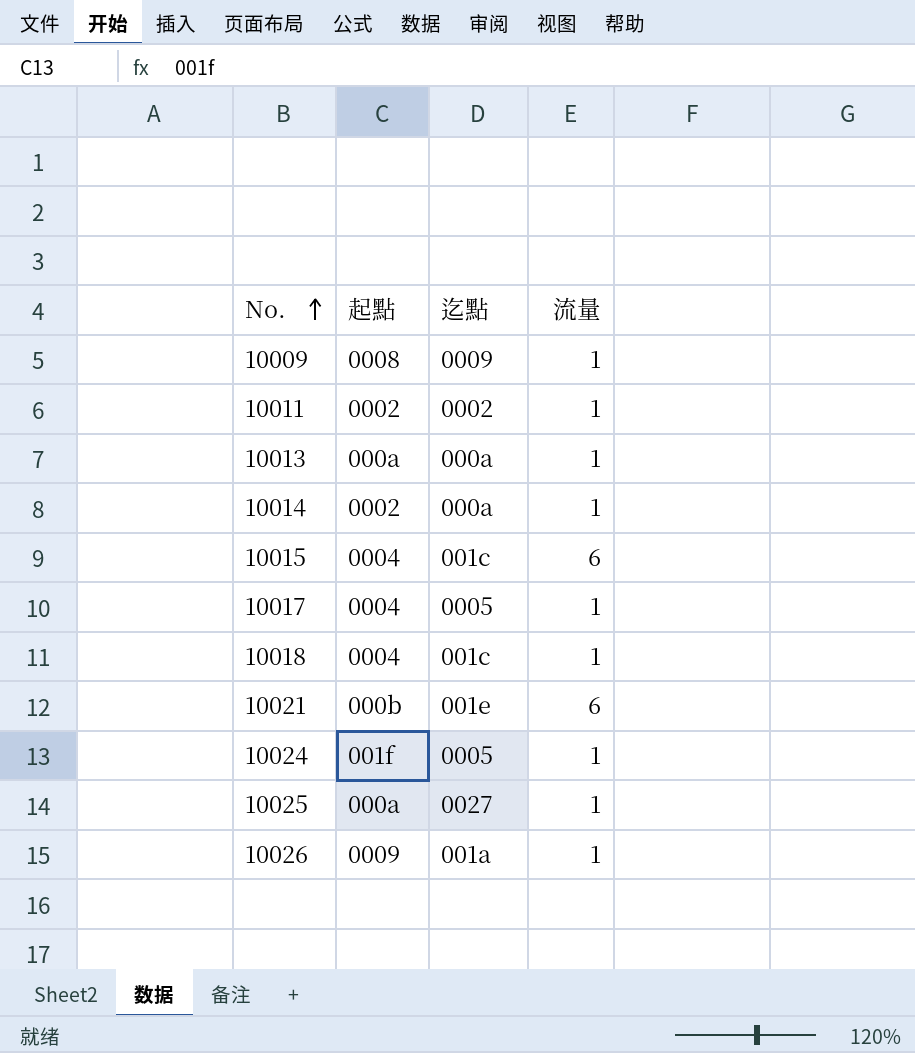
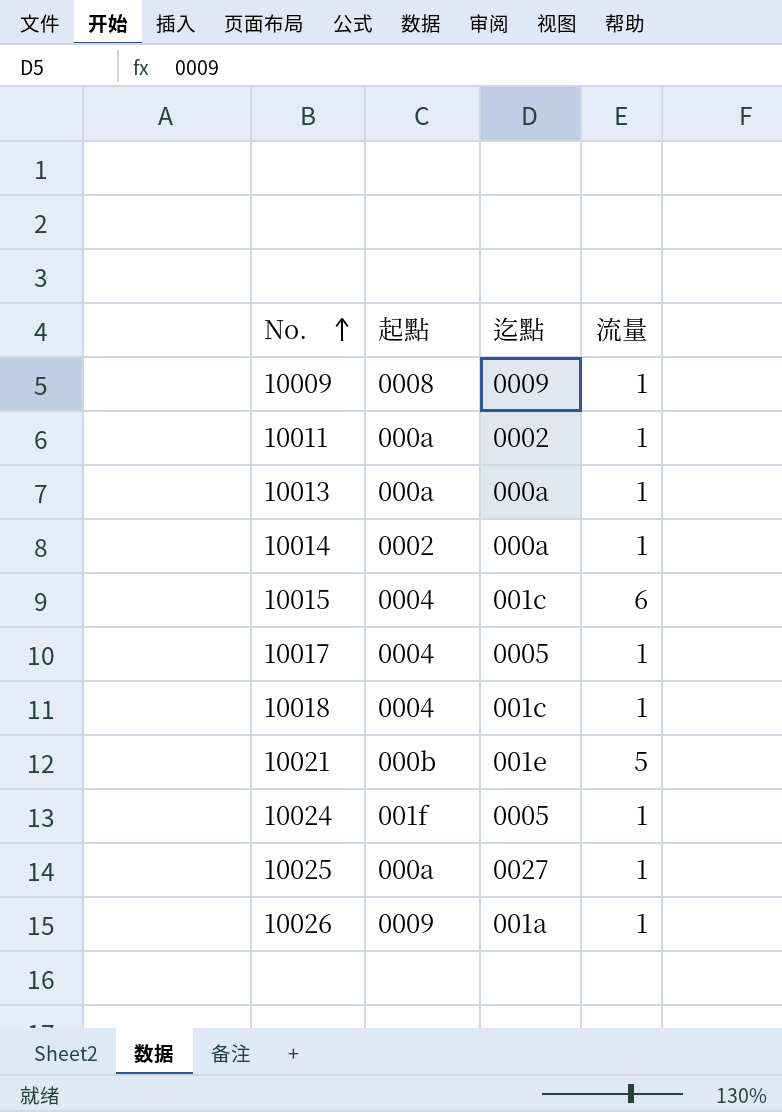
10011 | 起點: 0002 -> 000a
10021 | 流量: 6 -> 5

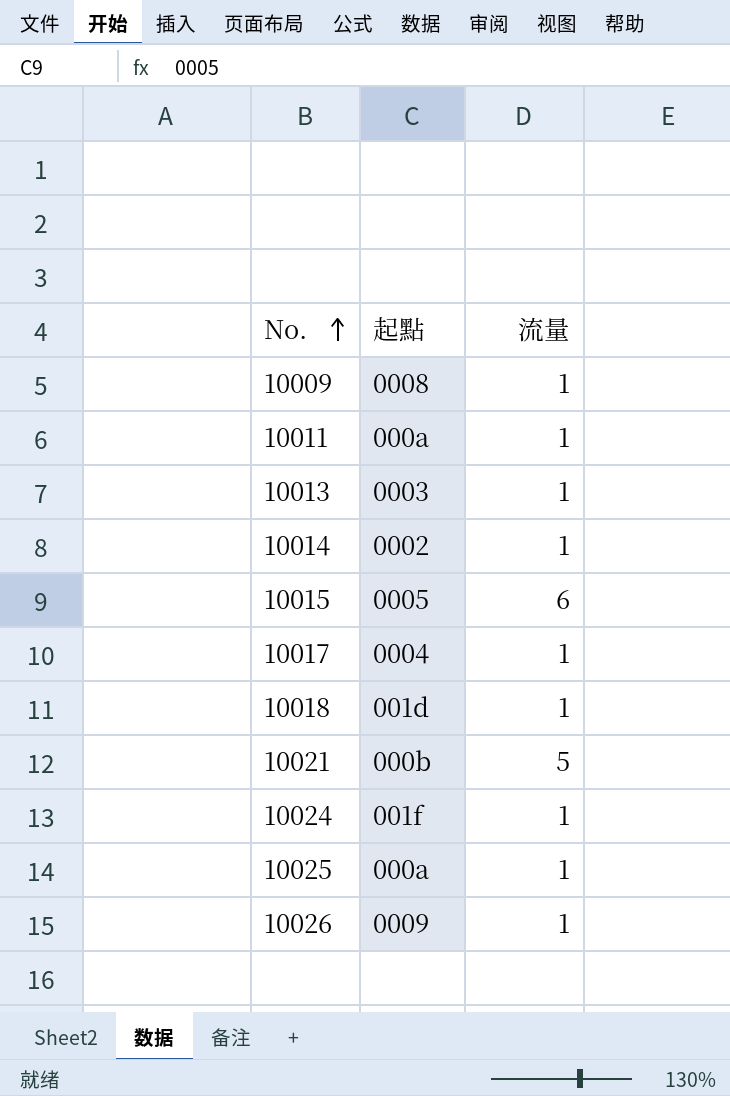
column 迄點 | position: 3 -> none
10013 | 起點: 000a -> 0003
10015 | 起點: 0004 -> 0005
10018 | 起點: 0004 -> 001d

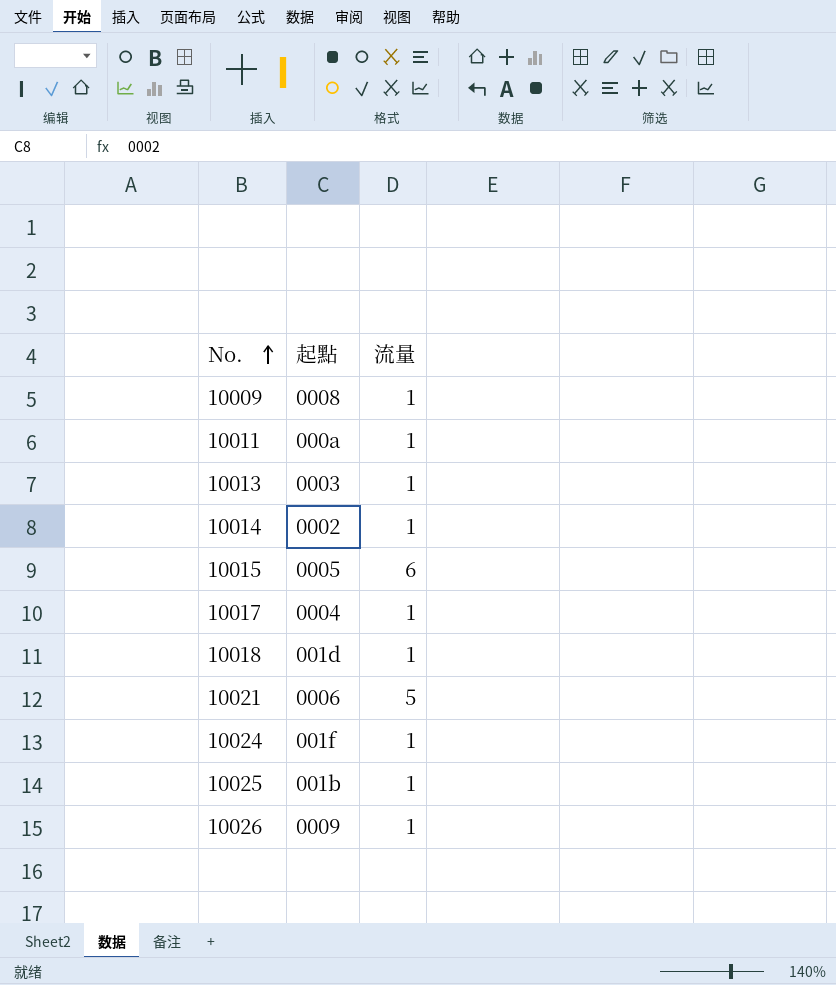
10021 | 起點: 000b -> 0006
10025 | 起點: 000a -> 001b

